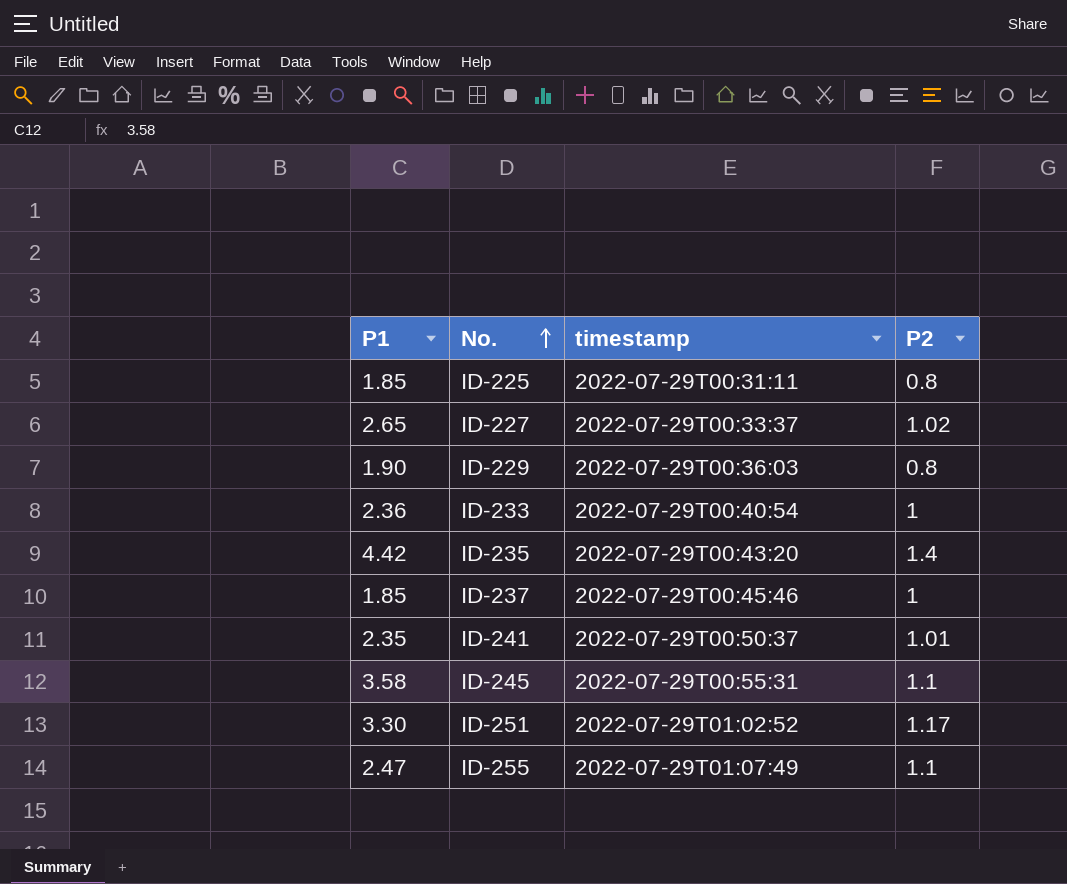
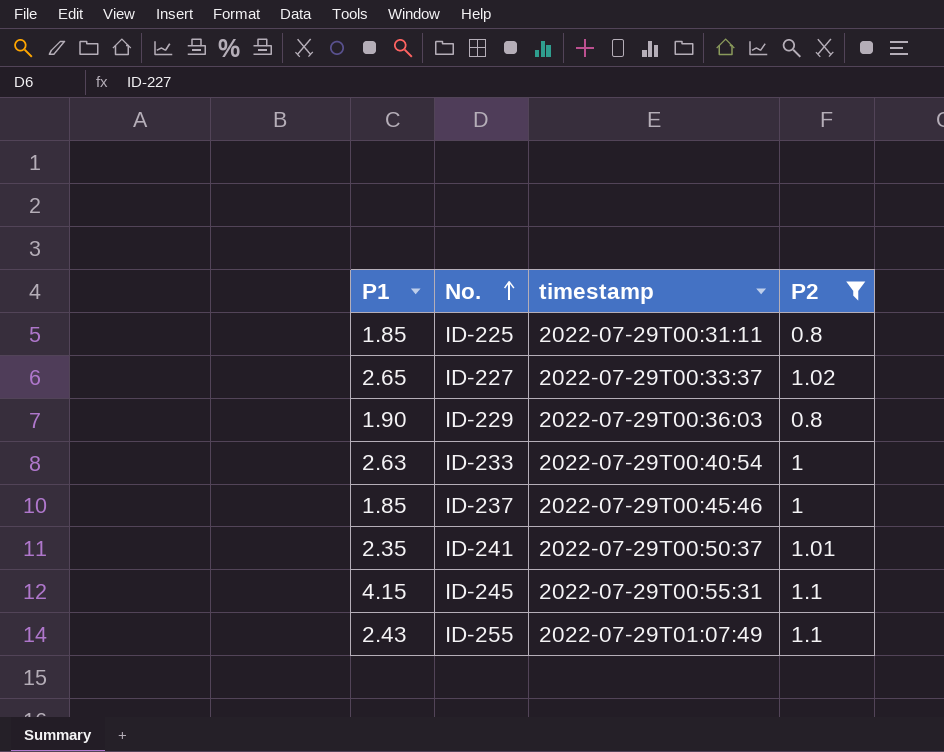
filter: none -> P2 <= 1.1
ID-233 | P1: 2.36 -> 2.63
ID-245 | P1: 3.58 -> 4.15
ID-255 | P1: 2.47 -> 2.43

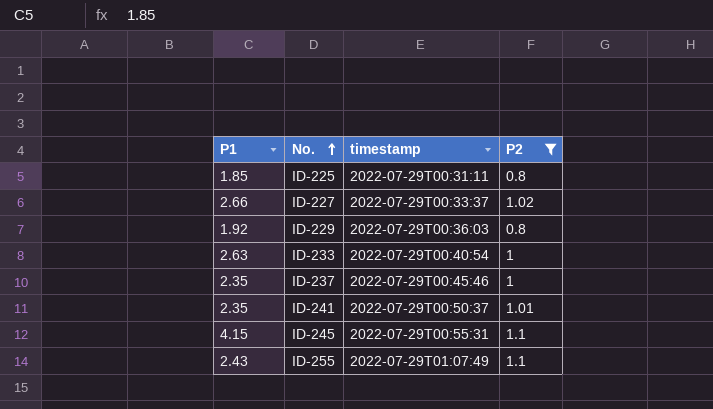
ID-227 | P1: 2.65 -> 2.66
ID-229 | P1: 1.90 -> 1.92
ID-237 | P1: 1.85 -> 2.35

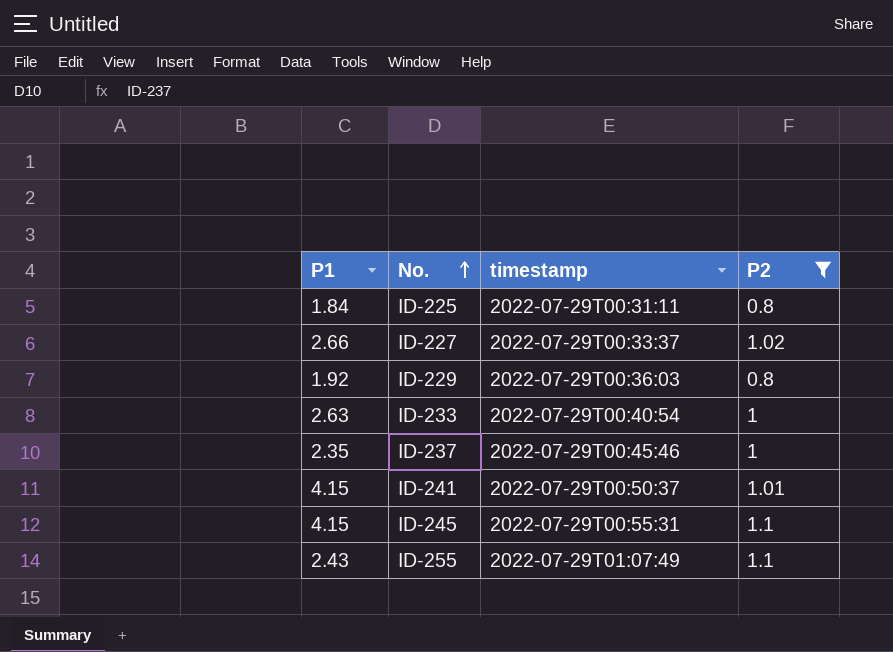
ID-225 | P1: 1.85 -> 1.84
ID-241 | P1: 2.35 -> 4.15

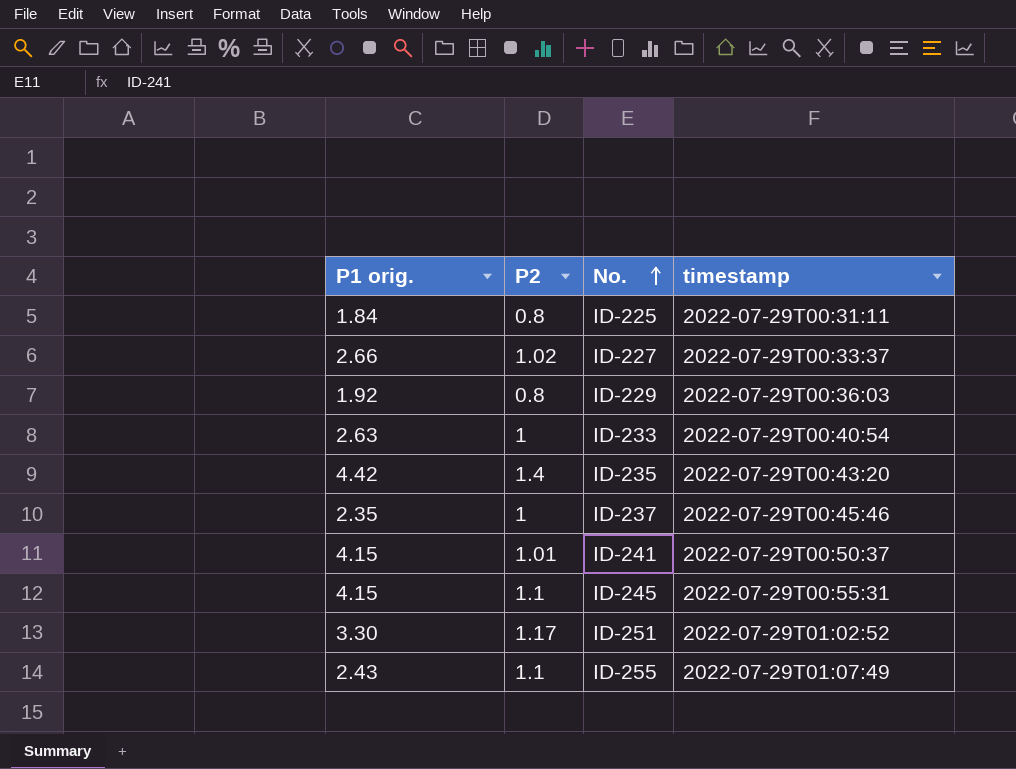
filter: P2 <= 1.1 -> none
column name: P1 -> P1 orig.
column P2 | position: 4 -> 2

